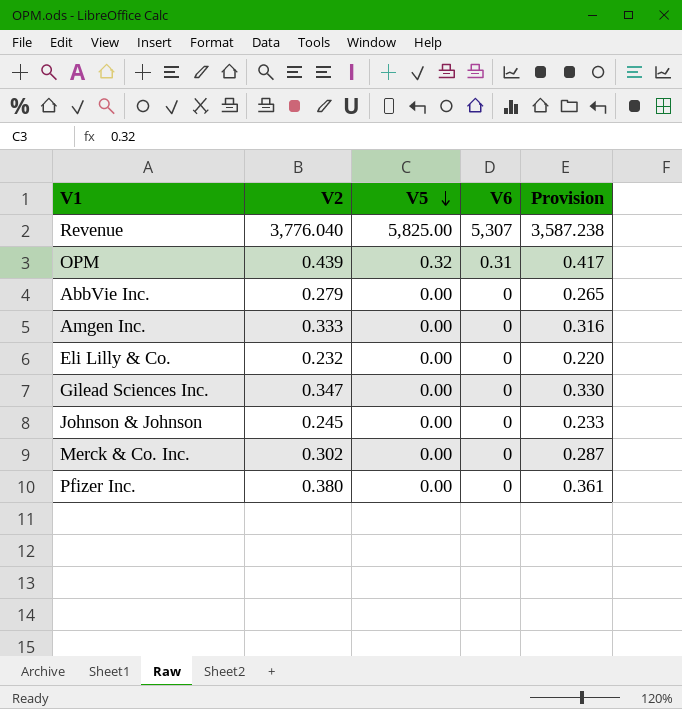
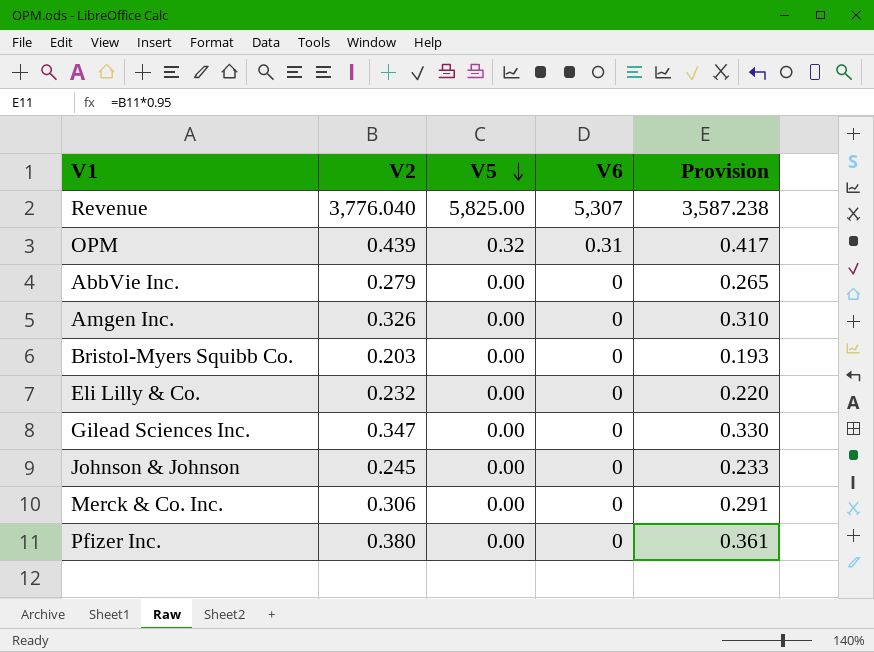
Amgen Inc. | V2: 0.333 -> 0.326
Amgen Inc. | Provision: 0.316 -> 0.310
row Bristol-Myers Squibb Co.: none -> 0.203 | 0.00 | 0 | 0.193
Merck & Co. Inc. | V2: 0.302 -> 0.306
Merck & Co. Inc. | Provision: 0.287 -> 0.291

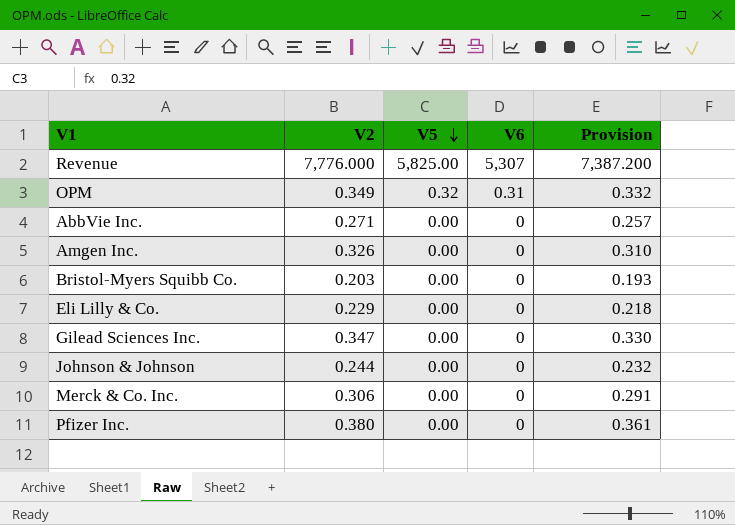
Revenue | V2: 3,776.040 -> 7,776.000
Revenue | Provision: 3,587.238 -> 7,387.200
OPM | V2: 0.439 -> 0.349
OPM | Provision: 0.417 -> 0.332
AbbVie Inc. | V2: 0.279 -> 0.271
AbbVie Inc. | Provision: 0.265 -> 0.257
Eli Lilly & Co. | V2: 0.232 -> 0.229
Eli Lilly & Co. | Provision: 0.220 -> 0.218
Johnson & Johnson | V2: 0.245 -> 0.244
Johnson & Johnson | Provision: 0.233 -> 0.232

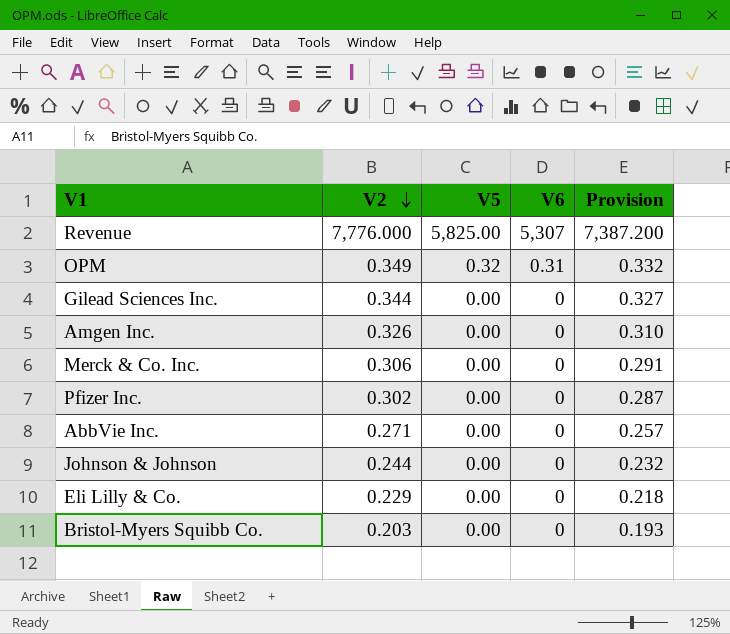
row order: V5 descending -> V2 descending
Gilead Sciences Inc. | V2: 0.347 -> 0.344
Gilead Sciences Inc. | Provision: 0.330 -> 0.327
Pfizer Inc. | V2: 0.380 -> 0.302
Pfizer Inc. | Provision: 0.361 -> 0.287

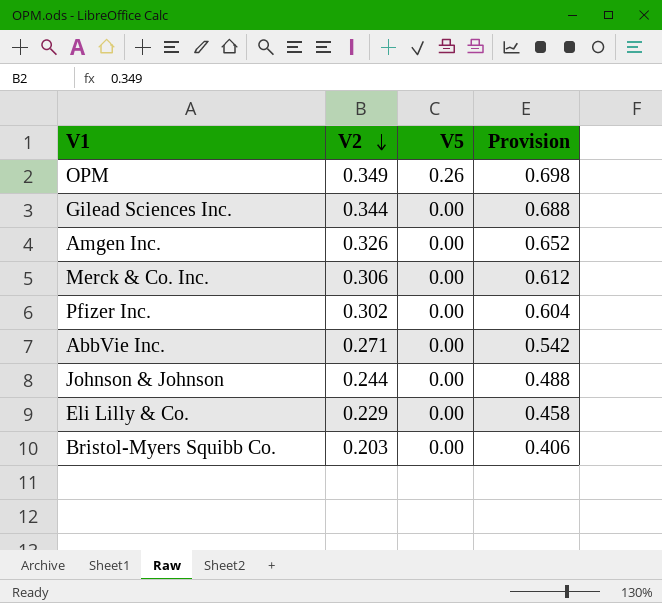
column V6 | position: 4 -> none
column Provision | formula: [V2] * 0.95 -> [V2] * 2
row Revenue: 7,776.000 | 5,825.00 | 5,307 | 7,387.200 -> none
OPM | V5: 0.32 -> 0.26

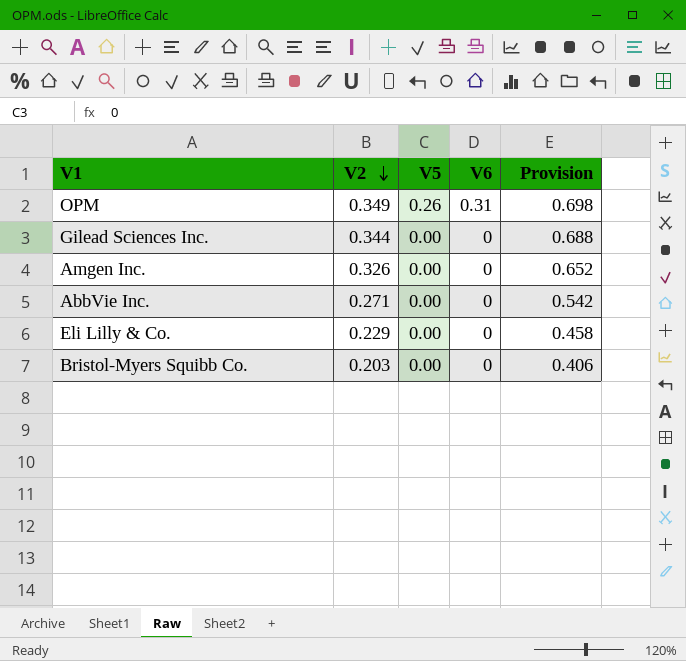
column V6 | position: none -> 4
row Merck & Co. Inc.: 0.306 | 0.00 | 0.612 -> none
row Pfizer Inc.: 0.302 | 0.00 | 0.604 -> none
row Johnson & Johnson: 0.244 | 0.00 | 0.488 -> none

